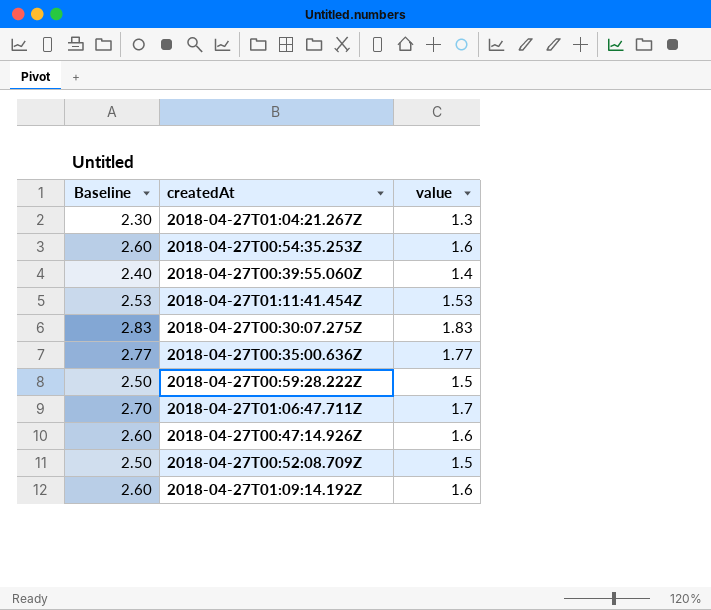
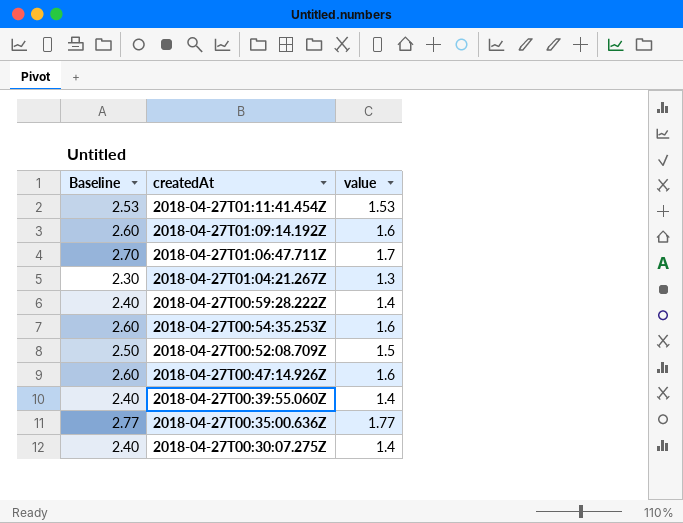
row order: none -> createdAt descending
2018-04-27T00:59:28.222Z | Baseline: 2.50 -> 2.40
2018-04-27T00:59:28.222Z | value: 1.5 -> 1.4
2018-04-27T00:30:07.275Z | Baseline: 2.83 -> 2.40
2018-04-27T00:30:07.275Z | value: 1.83 -> 1.4

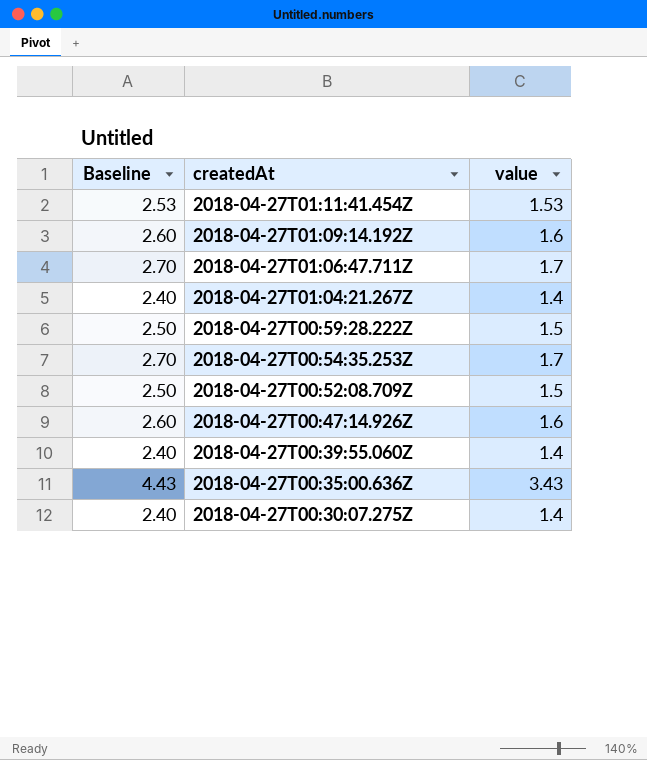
2018-04-27T01:04:21.267Z | Baseline: 2.30 -> 2.40
2018-04-27T01:04:21.267Z | value: 1.3 -> 1.4
2018-04-27T00:59:28.222Z | Baseline: 2.40 -> 2.50
2018-04-27T00:59:28.222Z | value: 1.4 -> 1.5
2018-04-27T00:54:35.253Z | Baseline: 2.60 -> 2.70
2018-04-27T00:54:35.253Z | value: 1.6 -> 1.7
2018-04-27T00:35:00.636Z | Baseline: 2.77 -> 4.43
2018-04-27T00:35:00.636Z | value: 1.77 -> 3.43

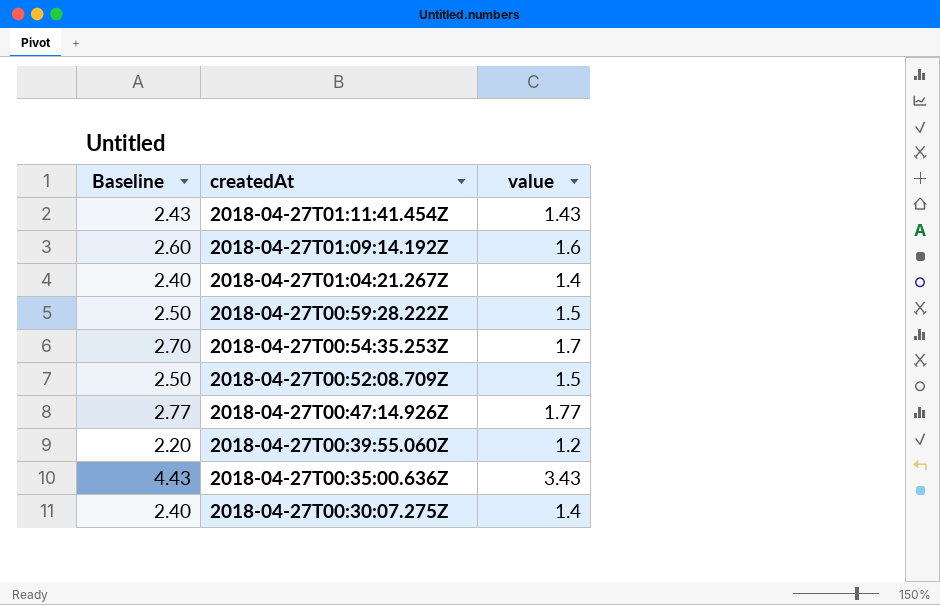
row 2018-04-27T01:06:47.711Z: 2.70 | 1.7 -> none
2018-04-27T01:11:41.454Z | Baseline: 2.53 -> 2.43
2018-04-27T01:11:41.454Z | value: 1.53 -> 1.43
2018-04-27T00:47:14.926Z | Baseline: 2.60 -> 2.77
2018-04-27T00:47:14.926Z | value: 1.6 -> 1.77
2018-04-27T00:39:55.060Z | Baseline: 2.40 -> 2.20
2018-04-27T00:39:55.060Z | value: 1.4 -> 1.2

